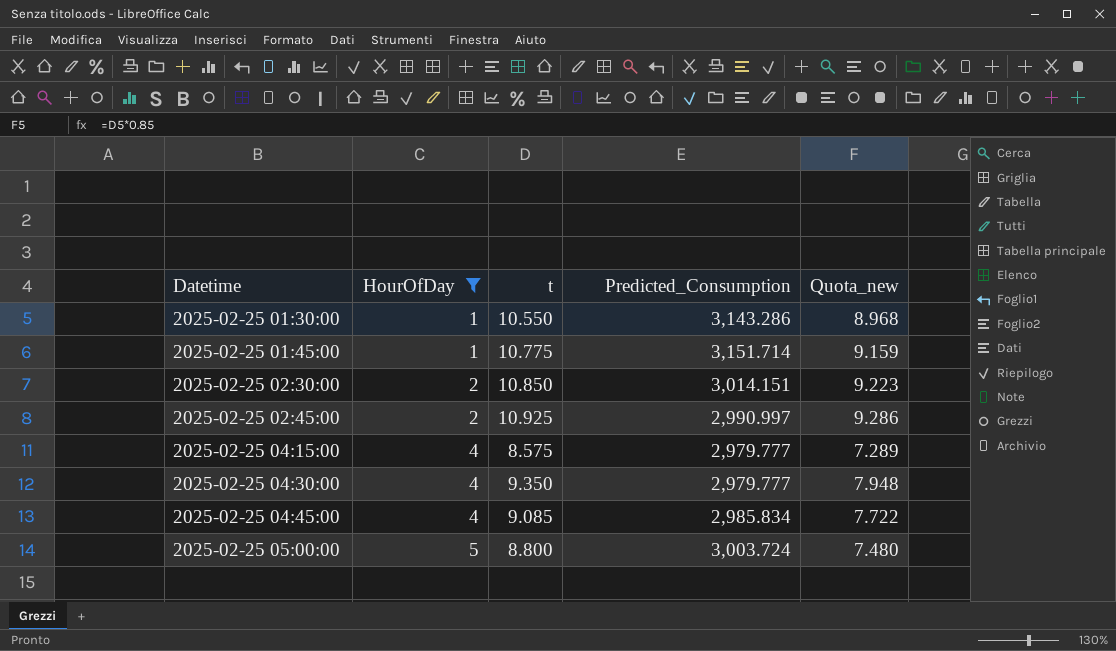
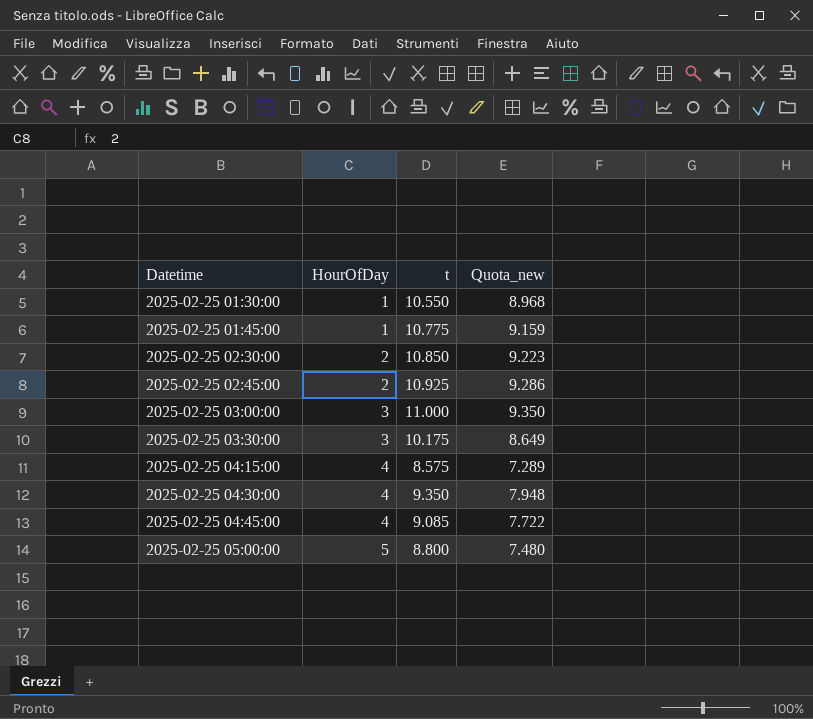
filter: HourOfDay != 3 -> none
column Predicted_Consumption | position: 4 -> none

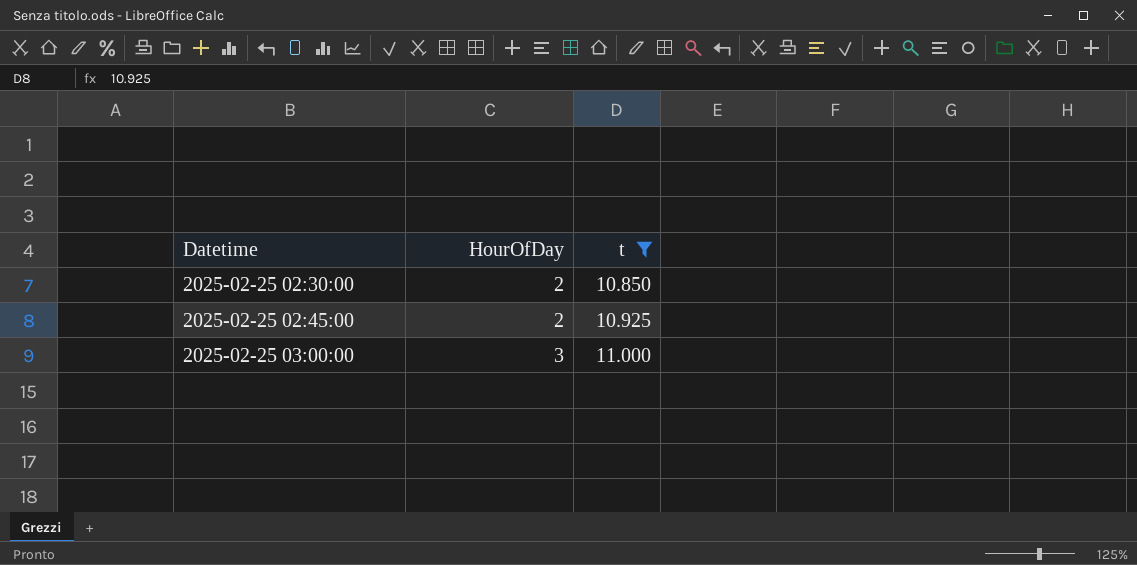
filter: none -> t >= 10.850
column Quota_new | formula: [t] * 0.85 -> none

